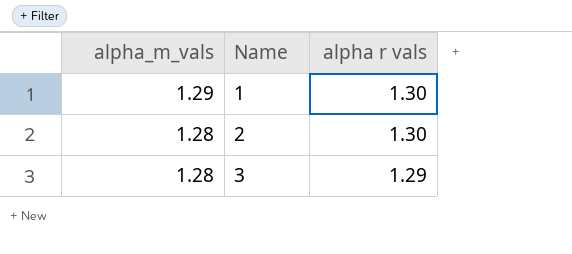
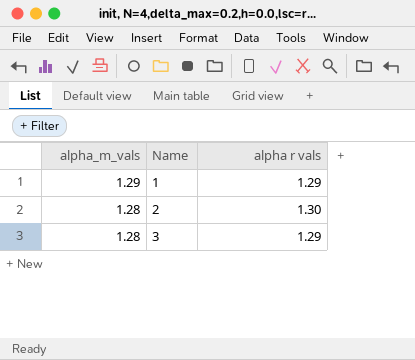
1 | alpha r vals: 1.30 -> 1.29

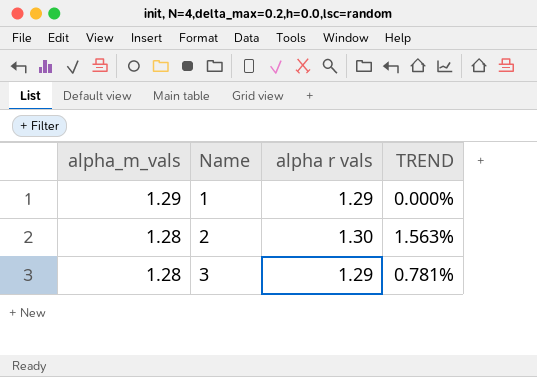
column TREND | formula: none -> ([alpha r vals] - [alpha_m_vals]) / [alpha_m_vals]

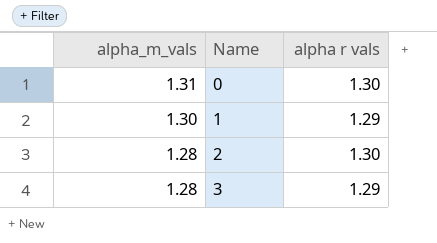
column TREND | formula: ([alpha r vals] - [alpha_m_vals]) / [alpha_m_vals] -> none
row 0: none -> 1.31 | 1.30
1 | alpha_m_vals: 1.29 -> 1.30

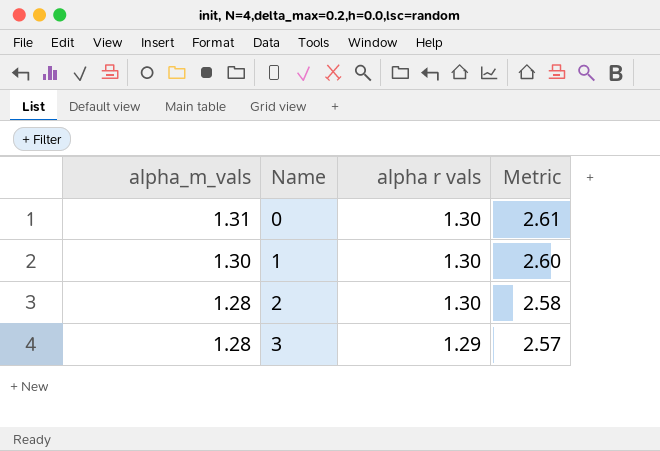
column Metric | formula: none -> [alpha_m_vals] + [alpha r vals]
1 | alpha r vals: 1.29 -> 1.30

